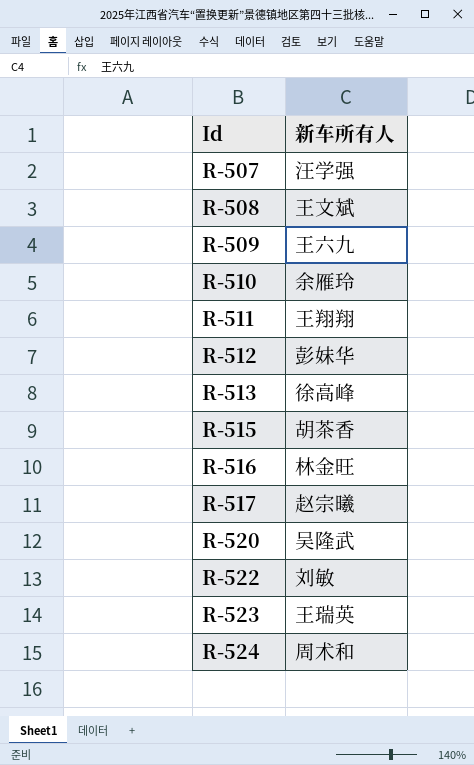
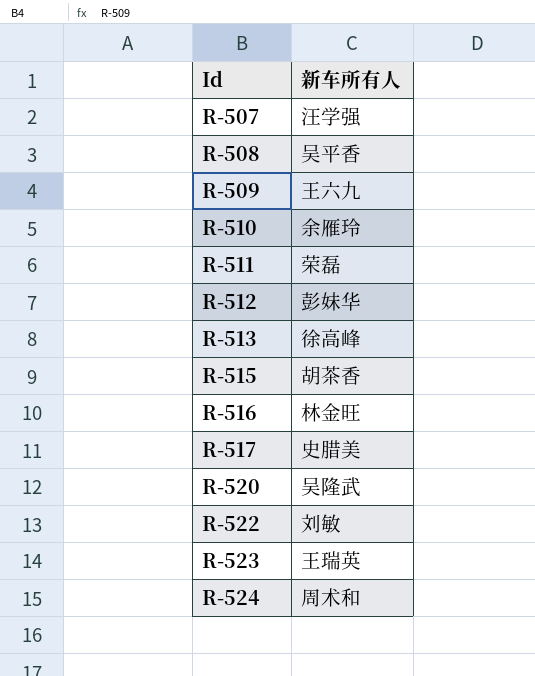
R-508 | 新车所有人: 王文斌 -> 吴平香
R-511 | 新车所有人: 王翔翔 -> 荣磊
R-517 | 新车所有人: 赵宗曦 -> 史腊美

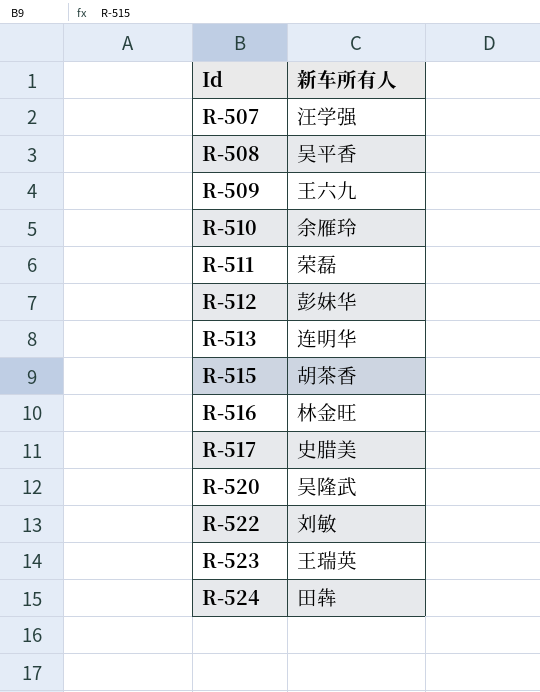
R-513 | 新车所有人: 徐高峰 -> 连明华
R-524 | 新车所有人: 周术和 -> 田犇

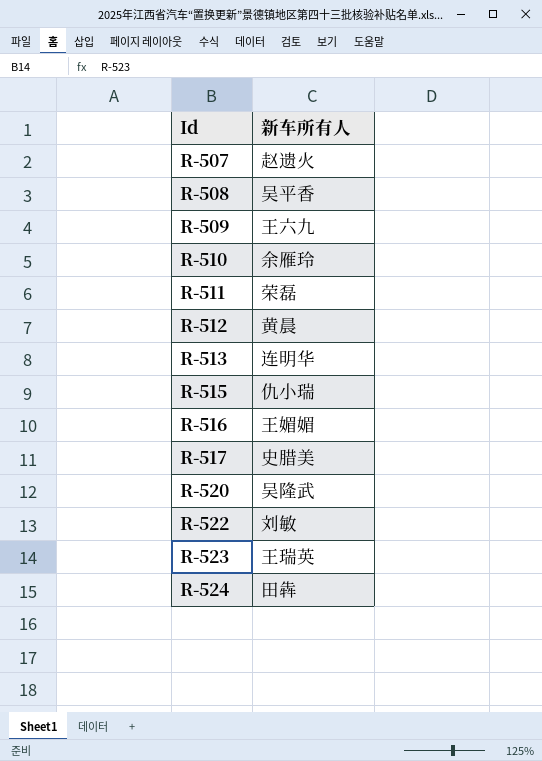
R-507 | 新车所有人: 汪学强 -> 赵遗火
R-512 | 新车所有人: 彭妹华 -> 黄晨
R-515 | 新车所有人: 胡茶香 -> 仇小瑞
R-516 | 新车所有人: 林金旺 -> 王媚媚

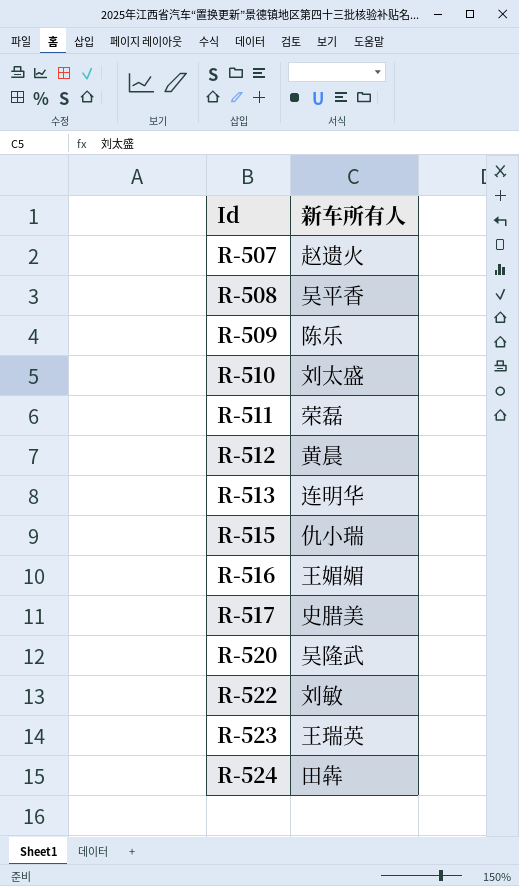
R-509 | 新车所有人: 王六九 -> 陈乐
R-510 | 新车所有人: 余雁玲 -> 刘太盛

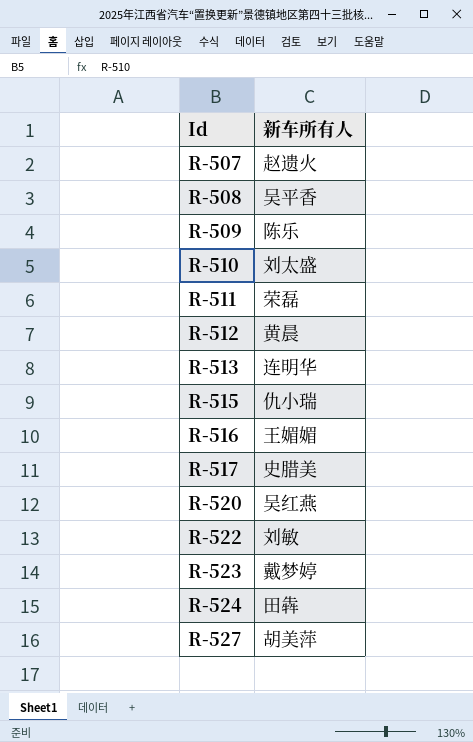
R-520 | 新车所有人: 吴隆武 -> 吴红燕
R-523 | 新车所有人: 王瑞英 -> 戴梦婷
row R-527: none -> 胡美萍

